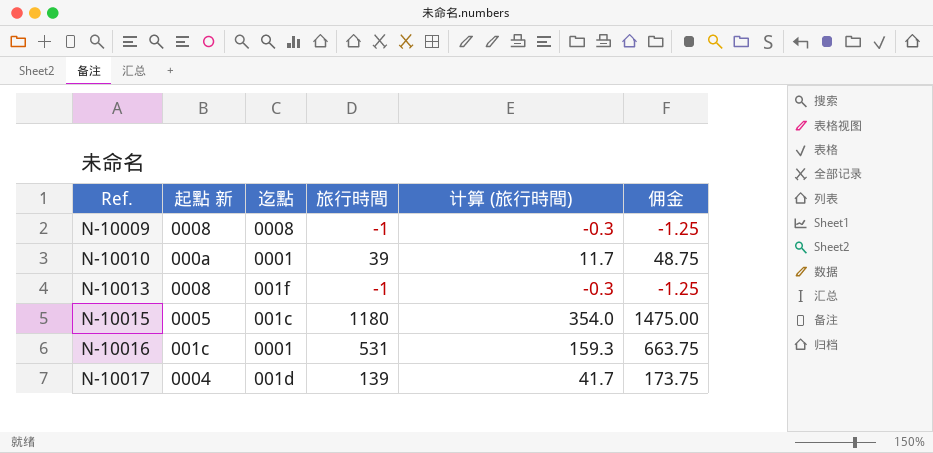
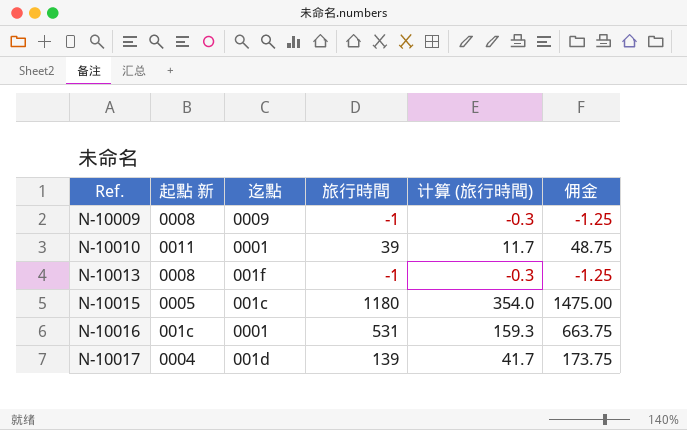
N-10009 | 迄點: 0008 -> 0009
N-10010 | 起點 新: 000a -> 0011

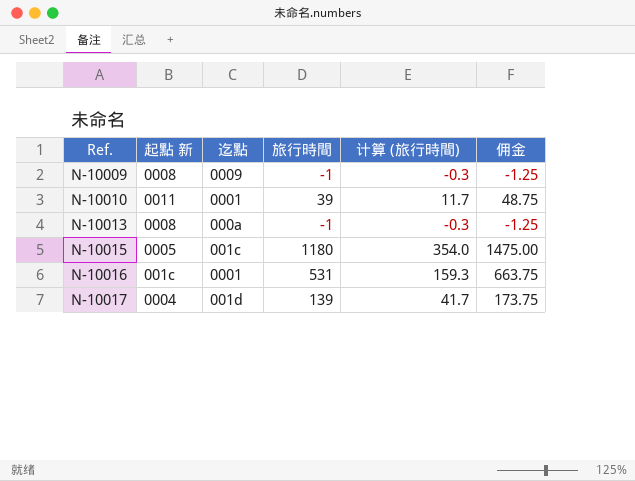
N-10013 | 迄點: 001f -> 000a

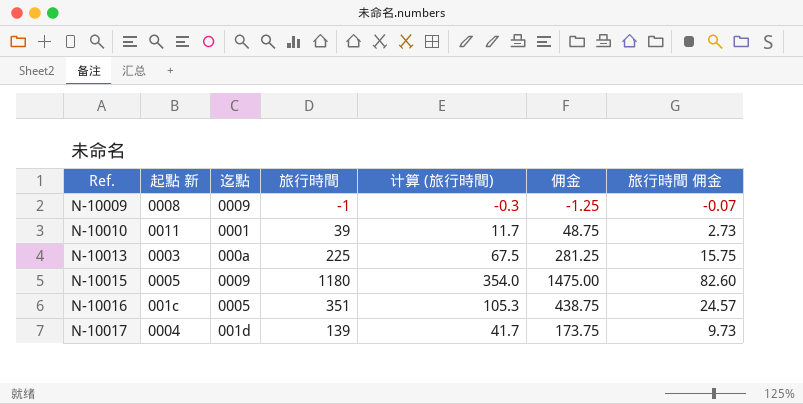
column 旅行時間 佣金 | formula: none -> [旅行時間] * 0.07
N-10013 | 起點 新: 0008 -> 0003
N-10013 | 旅行時間: -1 -> 225
N-10013 | 计算 (旅行時間): -0.3 -> 67.5
N-10013 | 佣金: -1.25 -> 281.25
N-10015 | 迄點: 001c -> 0009
N-10016 | 迄點: 0001 -> 0005
N-10016 | 旅行時間: 531 -> 351
N-10016 | 计算 (旅行時間): 159.3 -> 105.3
N-10016 | 佣金: 663.75 -> 438.75

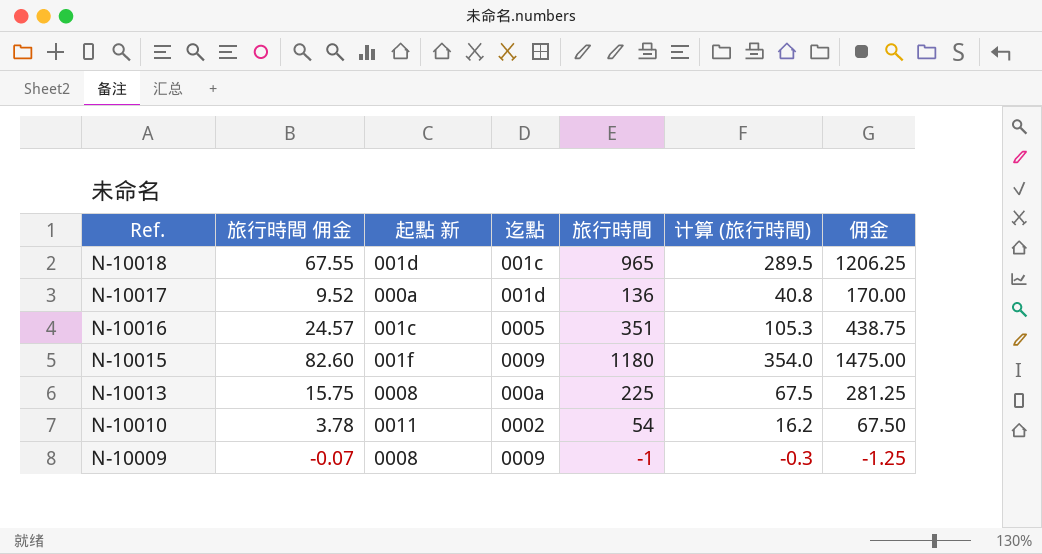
row order: Ref. ascending -> Ref. descending
column 旅行時間 佣金 | position: 7 -> 2
row N-10018: none -> 67.55 | 001d | 001c | 965 | 289.5 | 1206.25
N-10017 | 旅行時間 佣金: 9.73 -> 9.52
N-10017 | 起點 新: 0004 -> 000a
N-10017 | 旅行時間: 139 -> 136
N-10017 | 计算 (旅行時間): 41.7 -> 40.8
N-10017 | 佣金: 173.75 -> 170.00
N-10015 | 起點 新: 0005 -> 001f
N-10013 | 起點 新: 0003 -> 0008
N-10010 | 旅行時間 佣金: 2.73 -> 3.78
N-10010 | 迄點: 0001 -> 0002
N-10010 | 旅行時間: 39 -> 54
N-10010 | 计算 (旅行時間): 11.7 -> 16.2
N-10010 | 佣金: 48.75 -> 67.50

